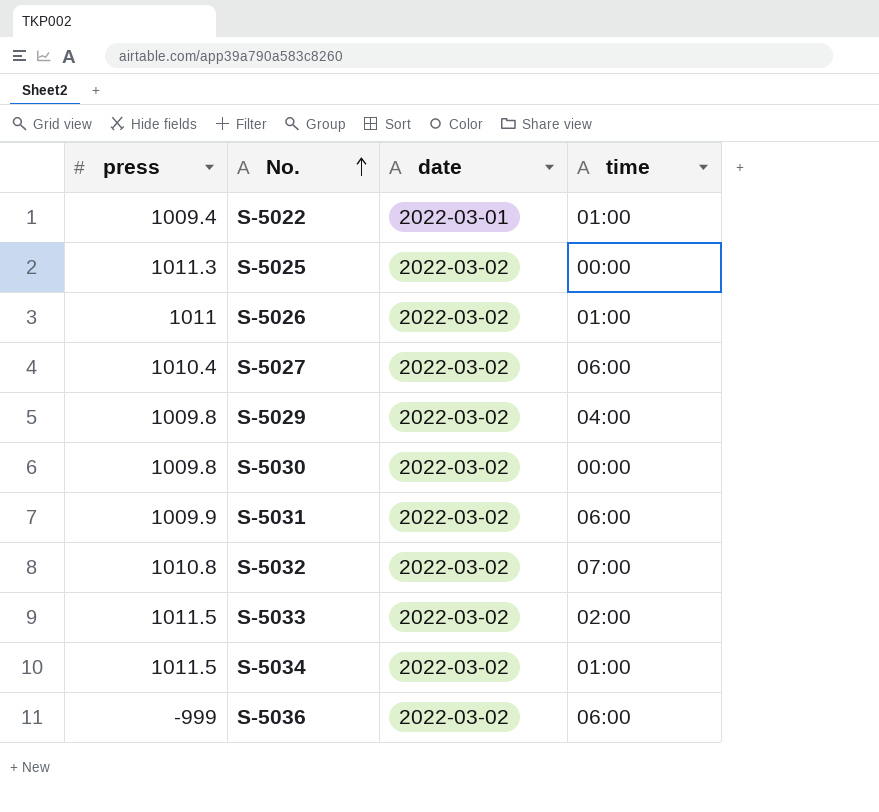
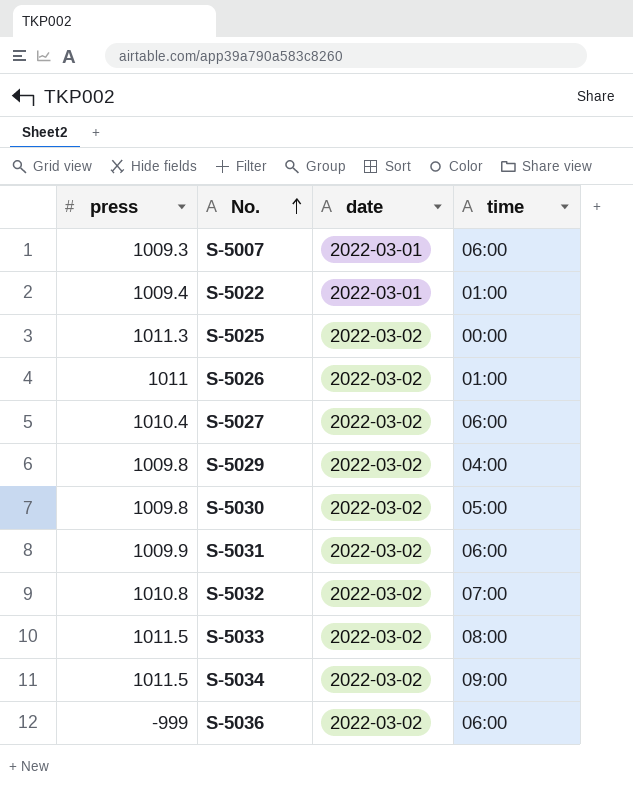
row S-5007: none -> 1009.3 | 2022-03-01 | 06:00
S-5030 | time: 00:00 -> 05:00
S-5033 | time: 02:00 -> 08:00
S-5034 | time: 01:00 -> 09:00

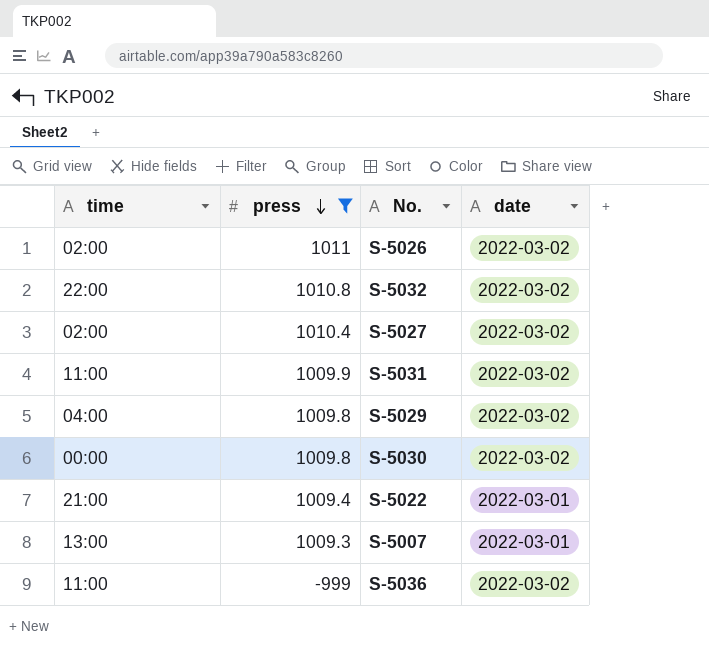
filter: none -> press <= 1011
row order: No. ascending -> press descending
column time | position: 4 -> 1
S-5026 | time: 01:00 -> 02:00
S-5032 | time: 07:00 -> 22:00
S-5027 | time: 06:00 -> 02:00
S-5031 | time: 06:00 -> 11:00
S-5030 | time: 05:00 -> 00:00
S-5022 | time: 01:00 -> 21:00
S-5007 | time: 06:00 -> 13:00
S-5036 | time: 06:00 -> 11:00

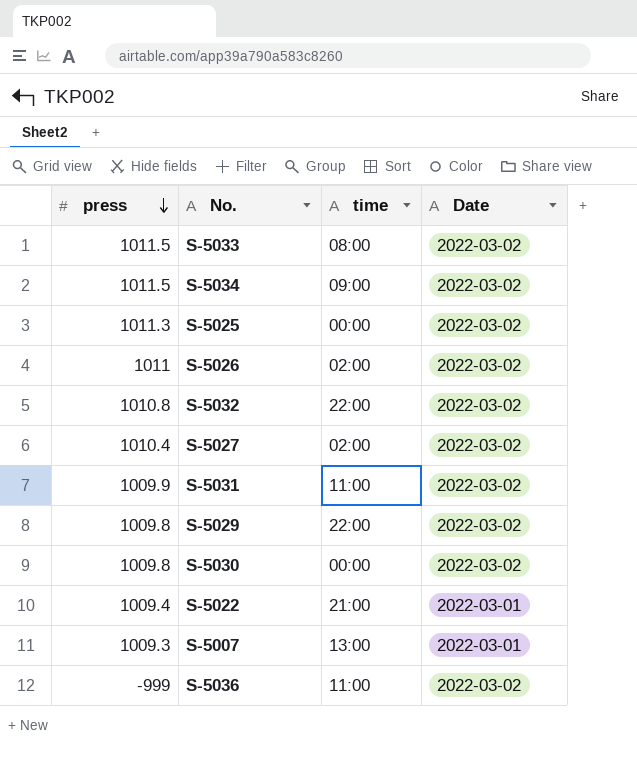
filter: press <= 1011 -> none
column time | position: 1 -> 3
column name: date -> Date
S-5029 | time: 04:00 -> 22:00

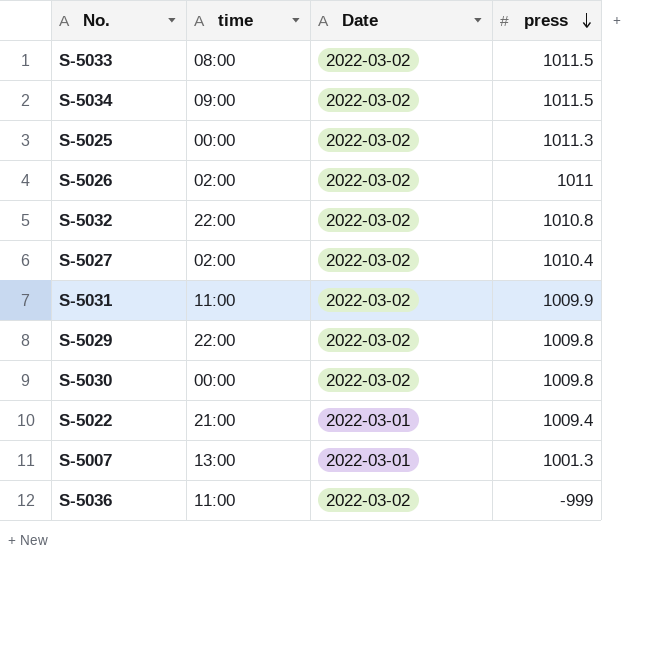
column press | position: 1 -> 4
S-5007 | press: 1009.3 -> 1001.3

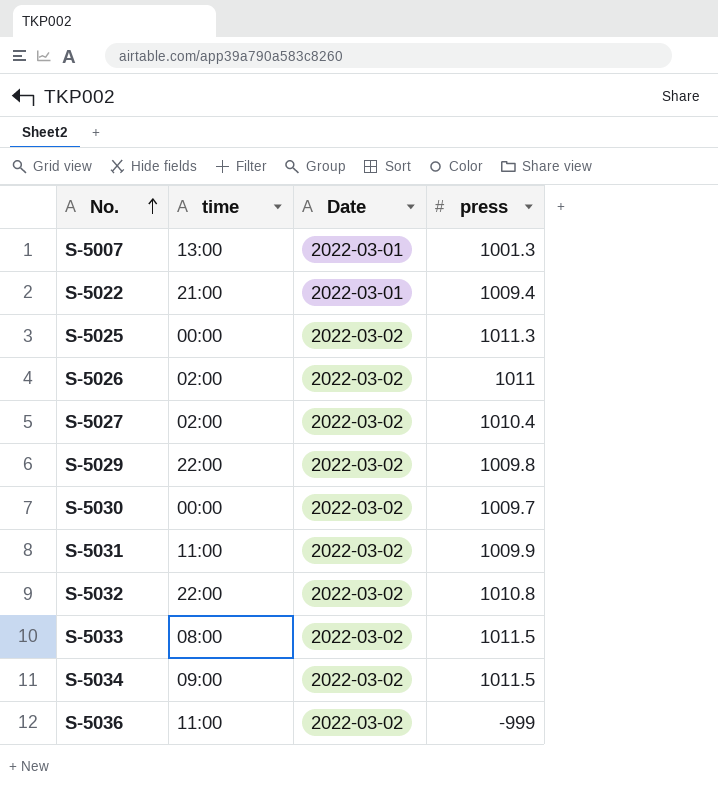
row order: press descending -> No. ascending
S-5030 | press: 1009.8 -> 1009.7

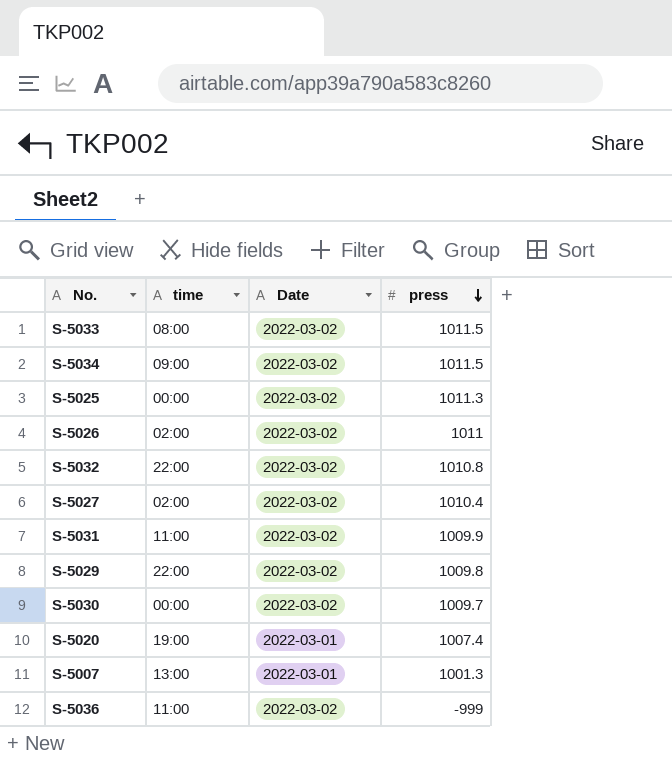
row order: No. ascending -> press descending
row S-5022: 21:00 | 2022-03-01 | 1009.4 -> none
row S-5020: none -> 19:00 | 2022-03-01 | 1007.4

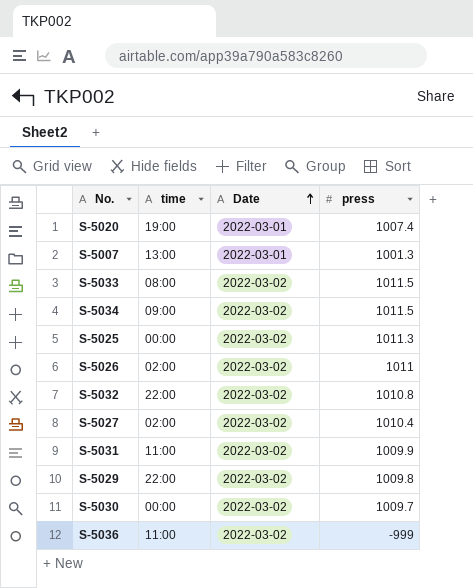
row order: press descending -> Date ascending

